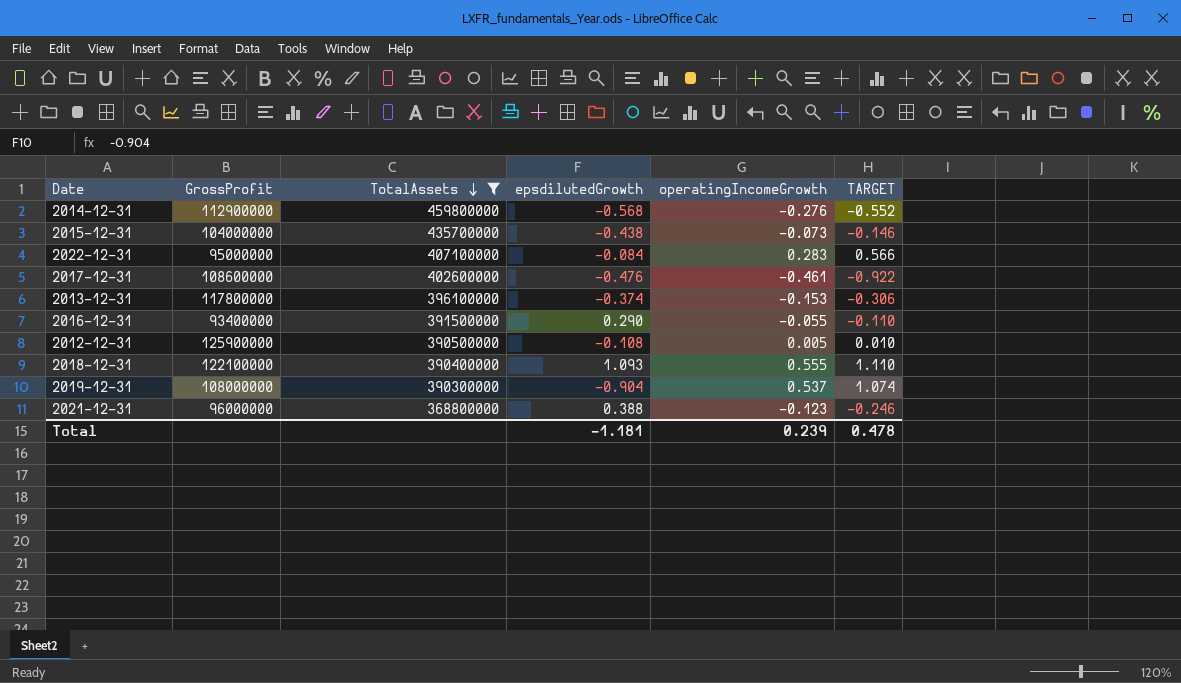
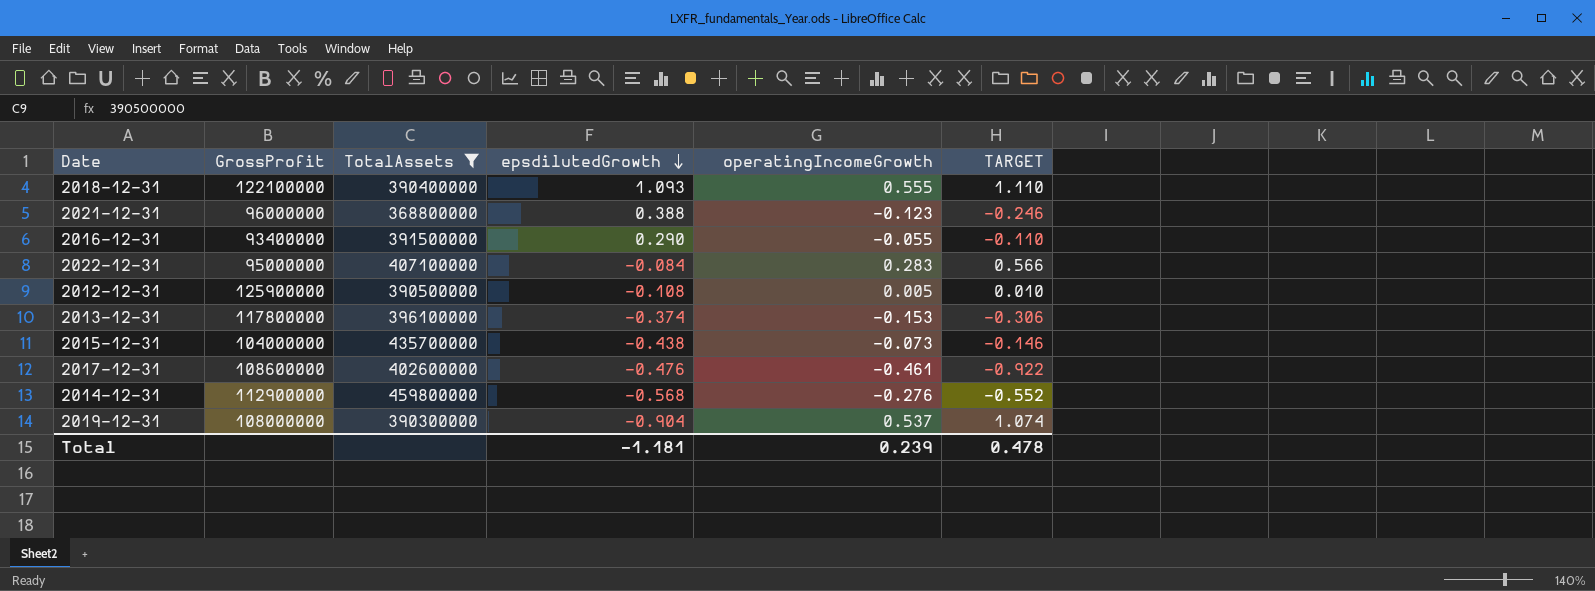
row order: TotalAssets descending -> epsdilutedGrowth descending

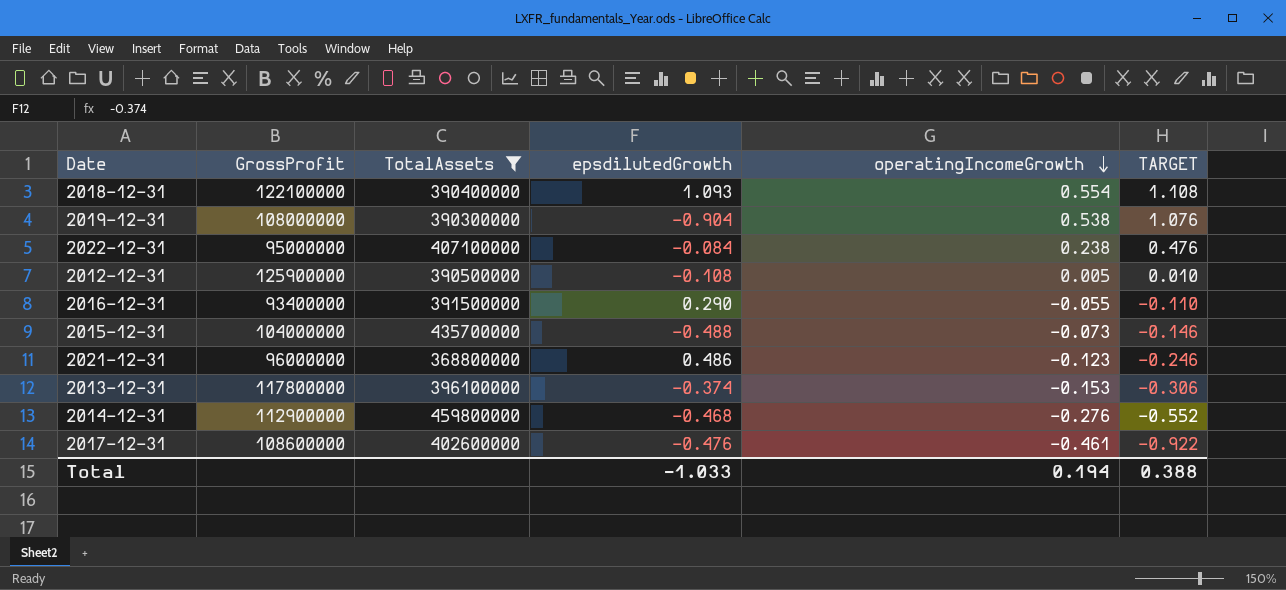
row order: epsdilutedGrowth descending -> operatingIncomeGrowth descending
2018-12-31 | operatingIncomeGrowth: 0.555 -> 0.554
2018-12-31 | TARGET: 1.110 -> 1.108
2019-12-31 | operatingIncomeGrowth: 0.537 -> 0.538
2019-12-31 | TARGET: 1.074 -> 1.076
2022-12-31 | operatingIncomeGrowth: 0.283 -> 0.238
2022-12-31 | TARGET: 0.566 -> 0.476
2015-12-31 | epsdilutedGrowth: -0.438 -> -0.488
2021-12-31 | epsdilutedGrowth: 0.388 -> 0.486
2014-12-31 | epsdilutedGrowth: -0.568 -> -0.468
Total | epsdilutedGrowth: -1.181 -> -1.033
Total | operatingIncomeGrowth: 0.239 -> 0.194
Total | TARGET: 0.478 -> 0.388

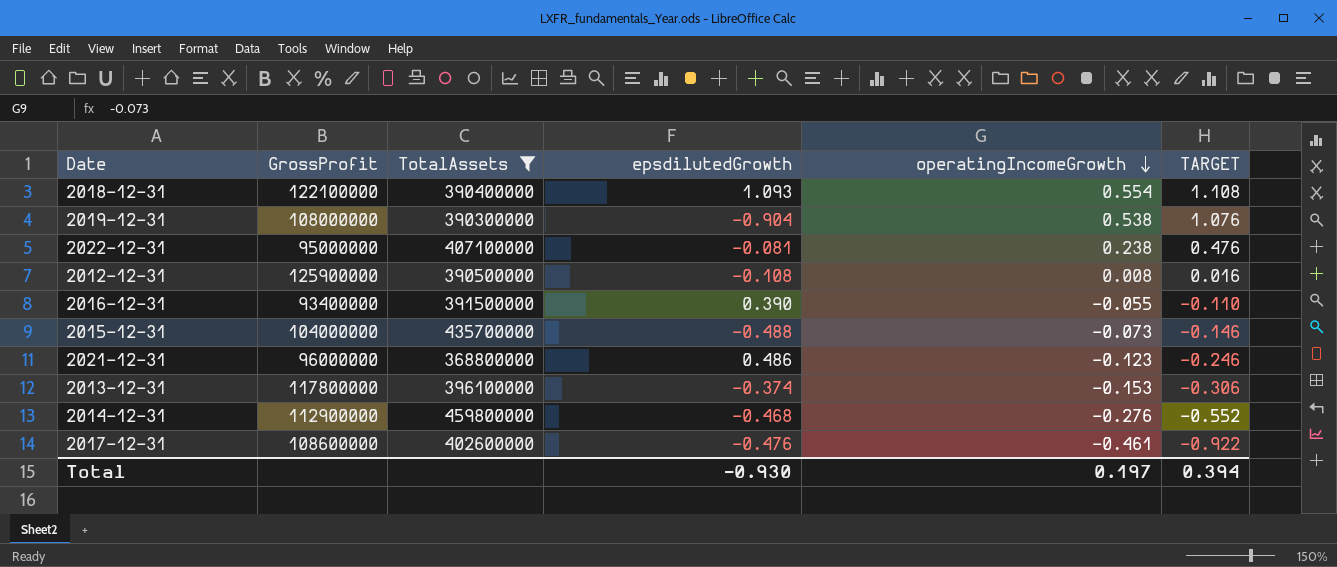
2022-12-31 | epsdilutedGrowth: -0.084 -> -0.081
2012-12-31 | operatingIncomeGrowth: 0.005 -> 0.008
2012-12-31 | TARGET: 0.010 -> 0.016
2016-12-31 | epsdilutedGrowth: 0.290 -> 0.390
Total | epsdilutedGrowth: -1.033 -> -0.930
Total | operatingIncomeGrowth: 0.194 -> 0.197
Total | TARGET: 0.388 -> 0.394

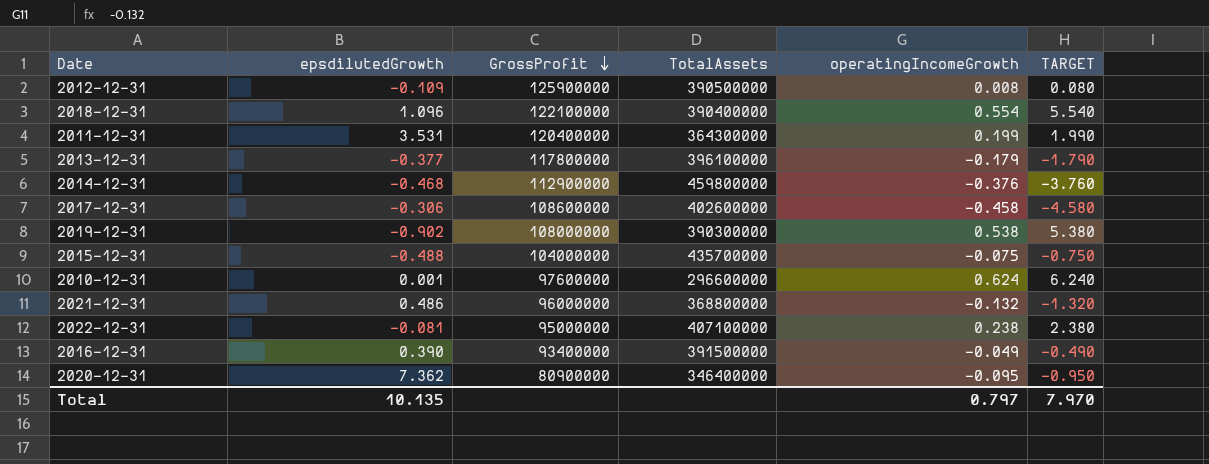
filter: TotalAssets >= 368800000 -> none
row order: operatingIncomeGrowth descending -> GrossProfit descending
column epsdilutedGrowth | position: 4 -> 2
column TARGET | formula: [operatingIncomeGrowth] * 2 -> [operatingIncomeGrowth] * 10
2012-12-31 | epsdilutedGrowth: -0.108 -> -0.109
2018-12-31 | epsdilutedGrowth: 1.093 -> 1.096
2013-12-31 | epsdilutedGrowth: -0.374 -> -0.377
2013-12-31 | operatingIncomeGrowth: -0.153 -> -0.179
2014-12-31 | operatingIncomeGrowth: -0.276 -> -0.376
2017-12-31 | epsdilutedGrowth: -0.476 -> -0.306
2017-12-31 | operatingIncomeGrowth: -0.461 -> -0.458
2019-12-31 | epsdilutedGrowth: -0.904 -> -0.902
2015-12-31 | operatingIncomeGrowth: -0.073 -> -0.075
2021-12-31 | operatingIncomeGrowth: -0.123 -> -0.132
2016-12-31 | operatingIncomeGrowth: -0.055 -> -0.049
Total | epsdilutedGrowth: -0.930 -> 10.135
Total | operatingIncomeGrowth: 0.197 -> 0.797
Total | TARGET: 0.394 -> 7.970

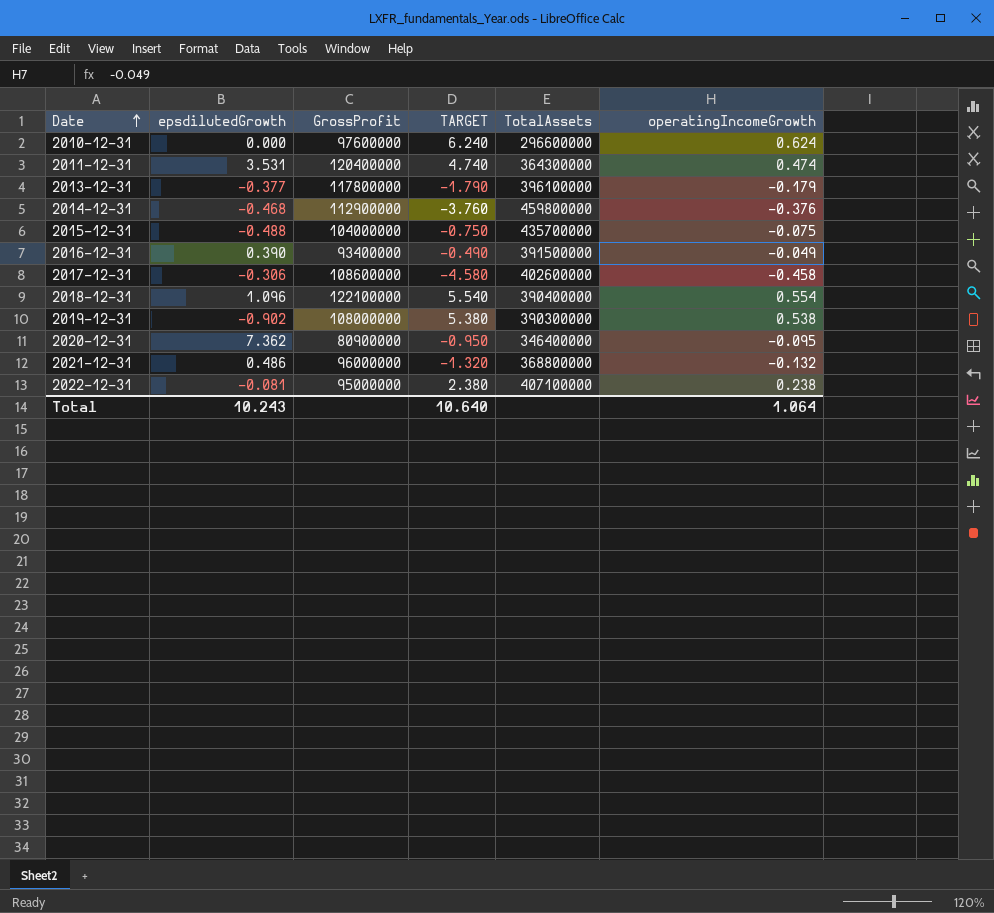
row order: GrossProfit descending -> Date ascending
column TARGET | position: 6 -> 4
row 2012-12-31: -0.109 | 125900000 | 390500000 | 0.008 | 0.080 -> none
2010-12-31 | epsdilutedGrowth: 0.001 -> 0.000
2011-12-31 | TARGET: 1.990 -> 4.740
2011-12-31 | operatingIncomeGrowth: 0.199 -> 0.474
Total | epsdilutedGrowth: 10.135 -> 10.243
Total | TARGET: 7.970 -> 10.640
Total | operatingIncomeGrowth: 0.797 -> 1.064

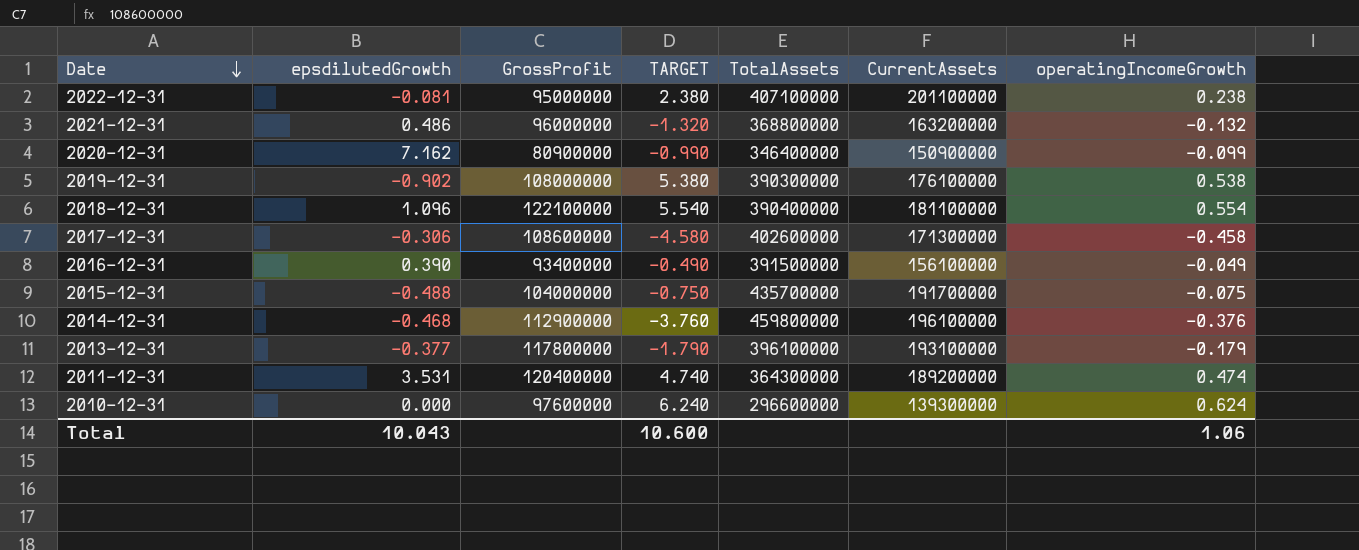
row order: Date ascending -> Date descending
column CurrentAssets | position: none -> 6
2020-12-31 | epsdilutedGrowth: 7.362 -> 7.162
2020-12-31 | TARGET: -0.950 -> -0.990
2020-12-31 | operatingIncomeGrowth: -0.095 -> -0.099
Total | epsdilutedGrowth: 10.243 -> 10.043
Total | TARGET: 10.640 -> 10.600
Total | operatingIncomeGrowth: 1.064 -> 1.06

